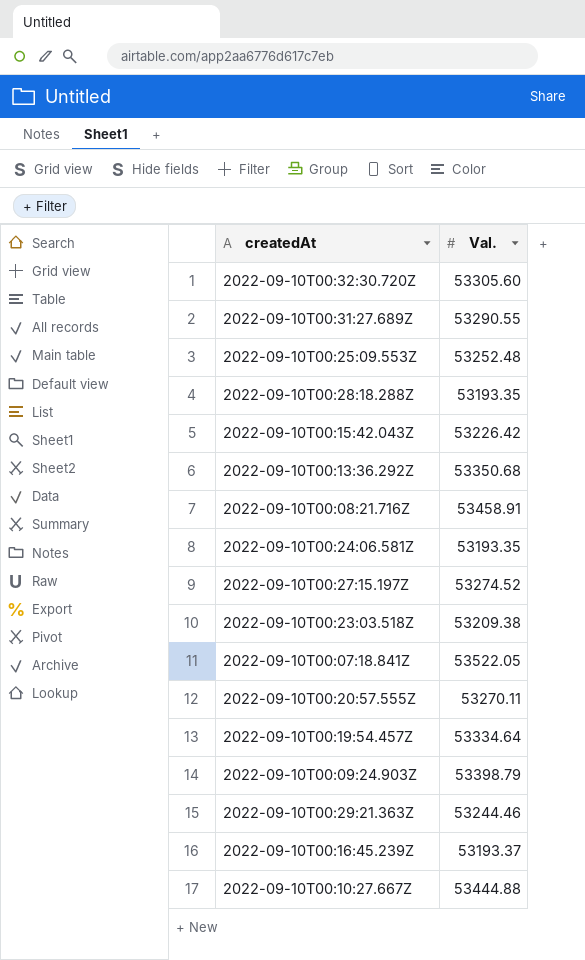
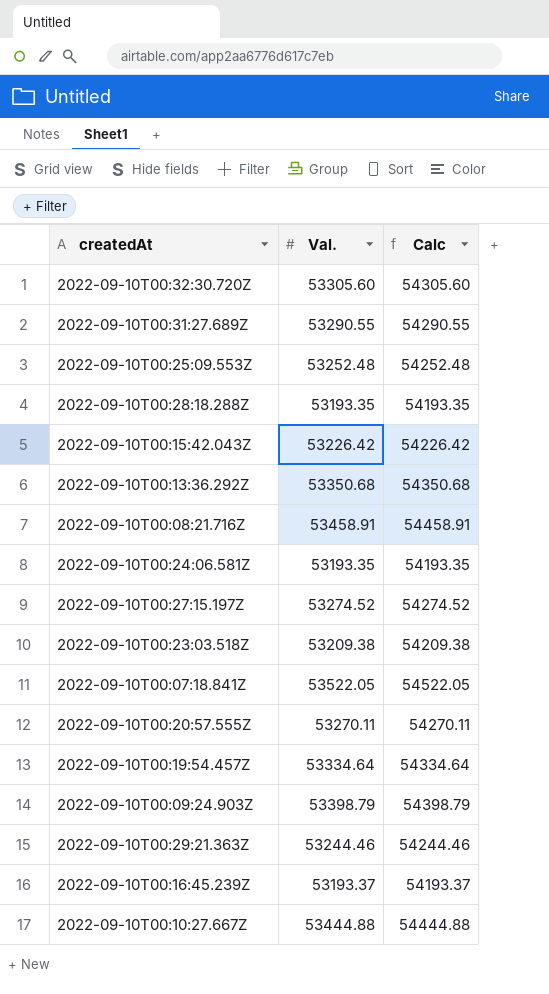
column Calc | formula: none -> [Val.] + 1000

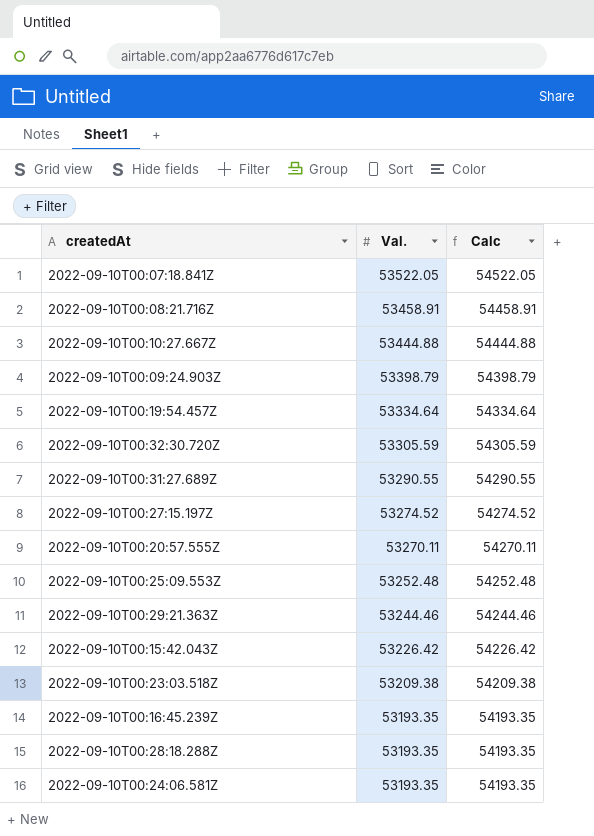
row order: none -> Val. descending
row 2022-09-10T00:13:36.292Z: 53350.68 | 54350.68 -> none
2022-09-10T00:32:30.720Z | Val.: 53305.60 -> 53305.59
2022-09-10T00:32:30.720Z | Calc: 54305.60 -> 54305.59
2022-09-10T00:16:45.239Z | Val.: 53193.37 -> 53193.35
2022-09-10T00:16:45.239Z | Calc: 54193.37 -> 54193.35

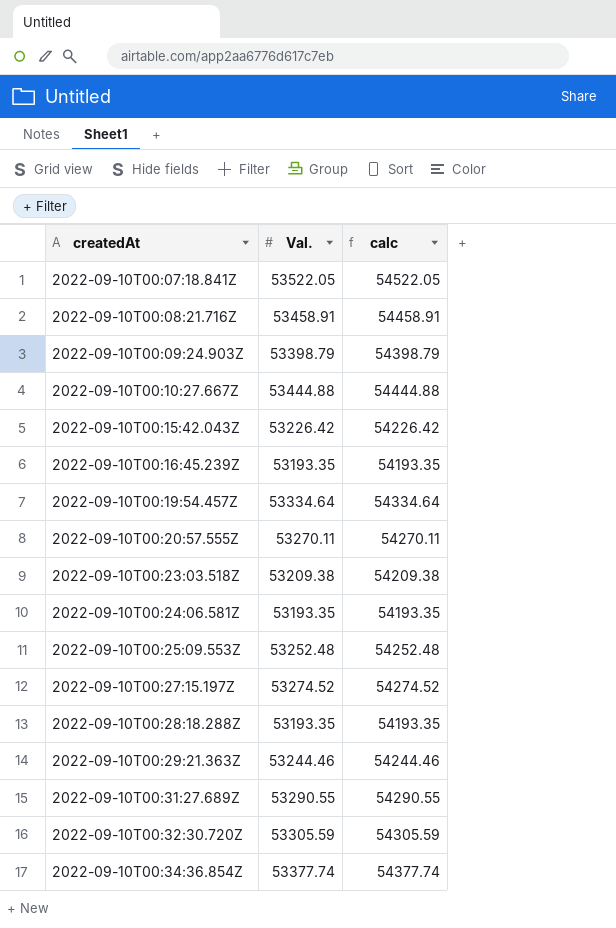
row order: Val. descending -> createdAt ascending
column name: Calc -> calc
row 2022-09-10T00:34:36.854Z: none -> 53377.74 | 54377.74

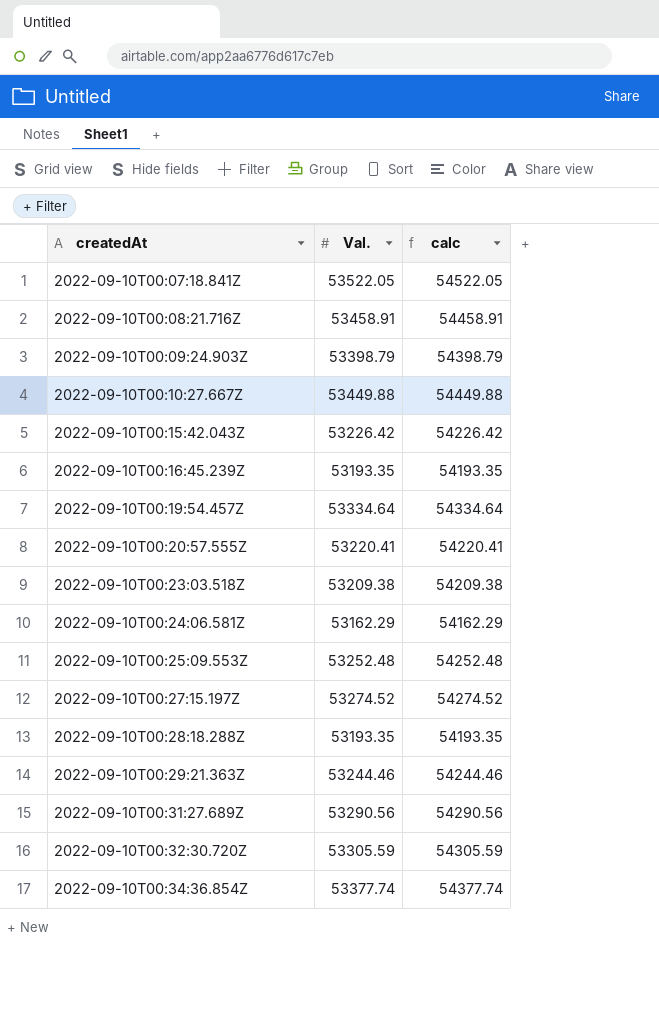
2022-09-10T00:10:27.667Z | Val.: 53444.88 -> 53449.88
2022-09-10T00:10:27.667Z | calc: 54444.88 -> 54449.88
2022-09-10T00:20:57.555Z | Val.: 53270.11 -> 53220.41
2022-09-10T00:20:57.555Z | calc: 54270.11 -> 54220.41
2022-09-10T00:24:06.581Z | Val.: 53193.35 -> 53162.29
2022-09-10T00:24:06.581Z | calc: 54193.35 -> 54162.29
2022-09-10T00:31:27.689Z | Val.: 53290.55 -> 53290.56
2022-09-10T00:31:27.689Z | calc: 54290.55 -> 54290.56

